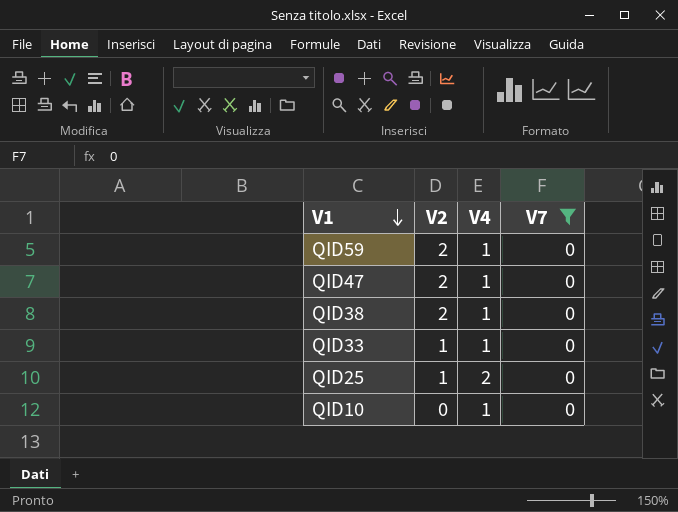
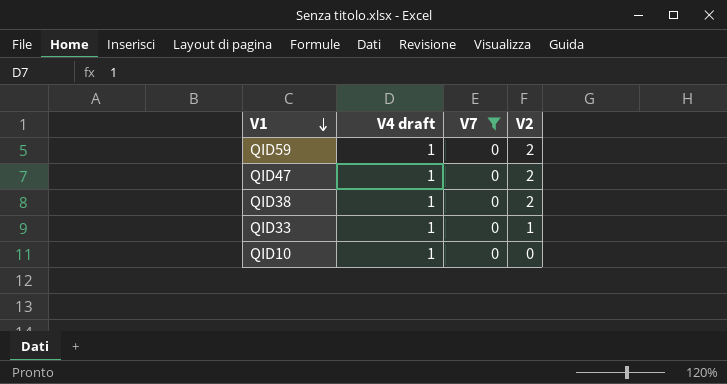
column name: V4 -> V4 draft
column V2 | position: 2 -> 4
row QID25: 1 | 2 | 0 -> none

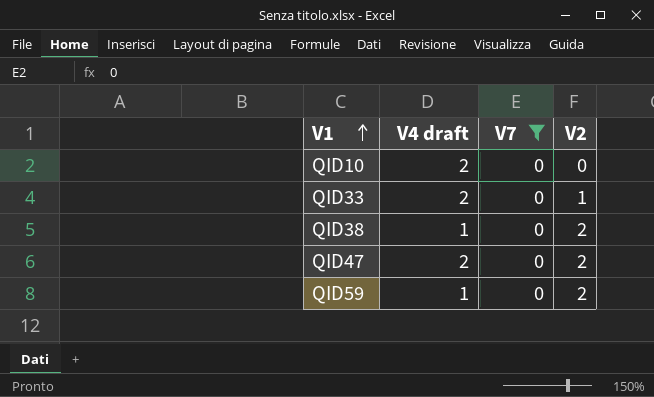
row order: V1 descending -> V1 ascending
QID10 | V4 draft: 1 -> 2
QID33 | V4 draft: 1 -> 2
QID47 | V4 draft: 1 -> 2

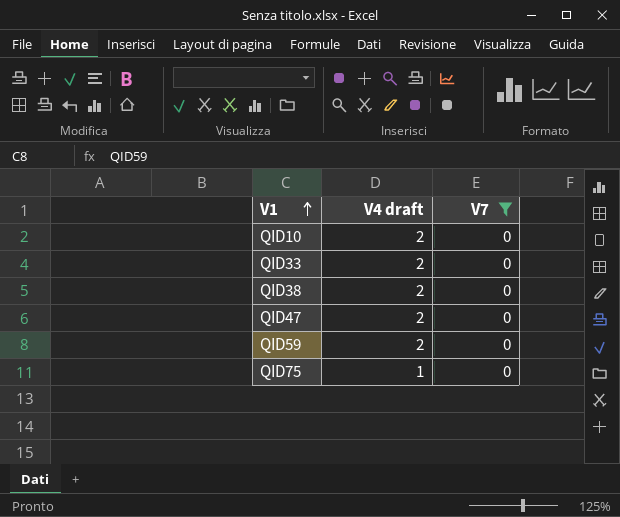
column V2 | position: 4 -> none
QID38 | V4 draft: 1 -> 2
QID59 | V4 draft: 1 -> 2
row QID75: none -> 1 | 0

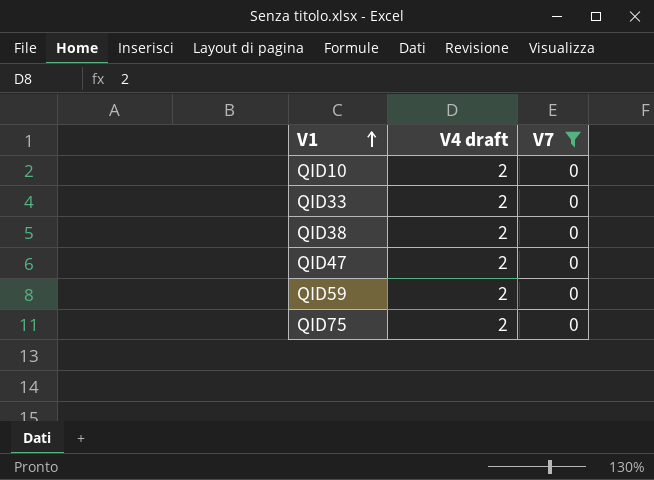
QID75 | V4 draft: 1 -> 2

